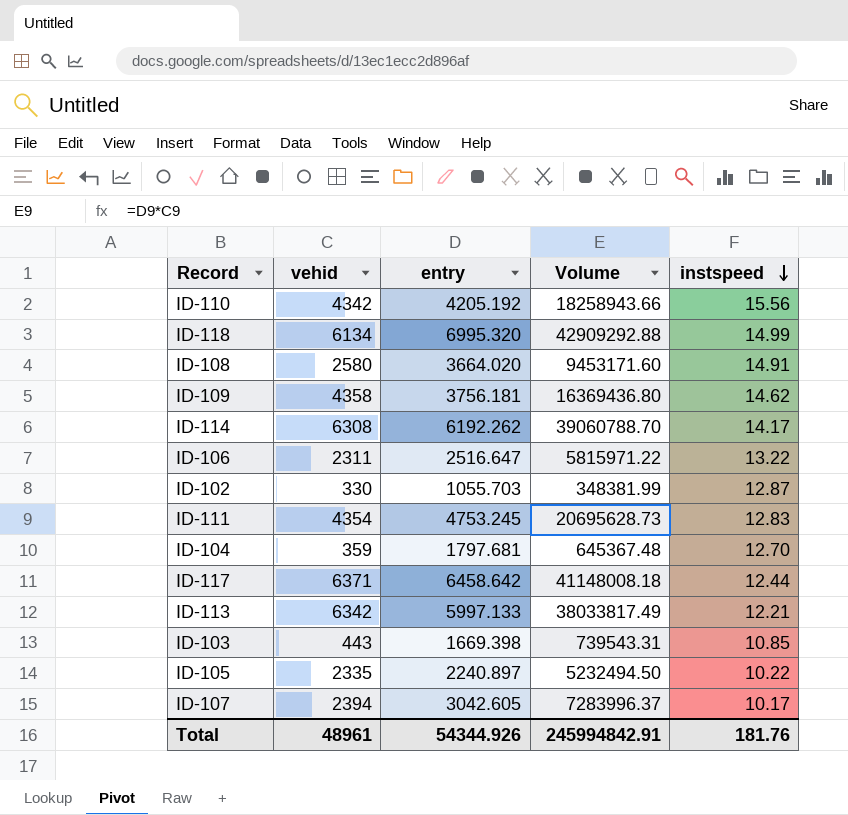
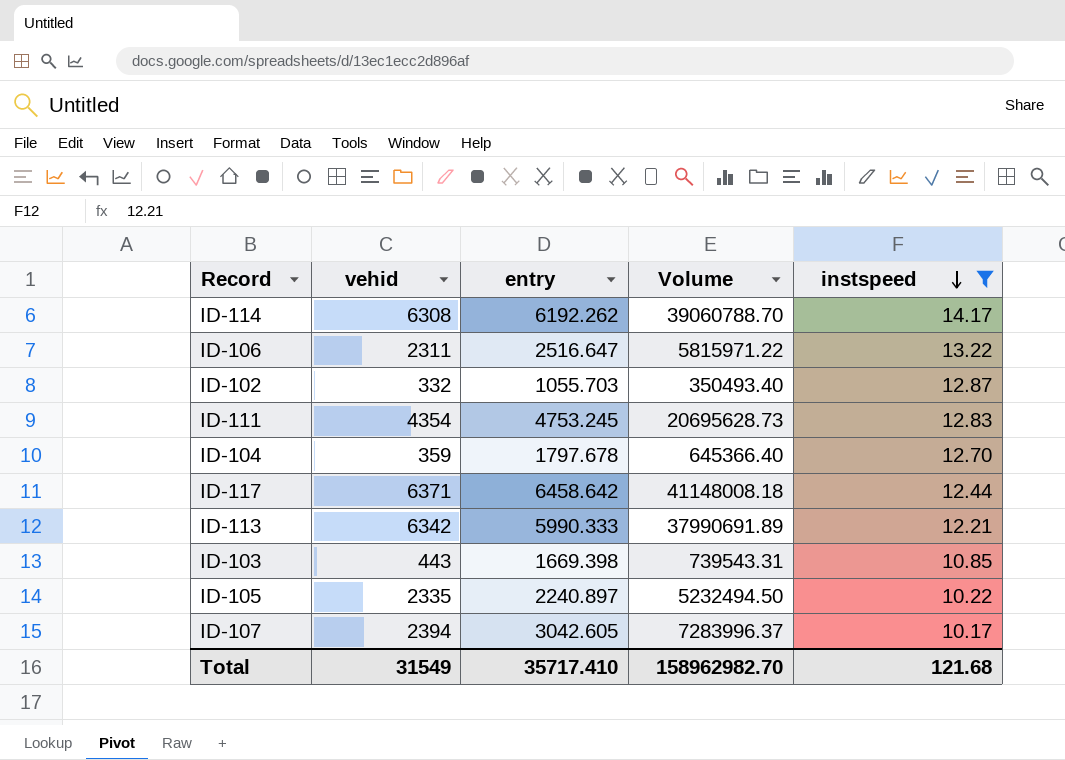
filter: none -> instspeed <= 14.17
ID-102 | vehid: 330 -> 332
ID-102 | Volume: 348381.99 -> 350493.40
ID-104 | entry: 1797.681 -> 1797.678
ID-104 | Volume: 645367.48 -> 645366.40
ID-113 | entry: 5997.133 -> 5990.333
ID-113 | Volume: 38033817.49 -> 37990691.89
Total | vehid: 48961 -> 31549
Total | entry: 54344.926 -> 35717.410
Total | Volume: 245994842.91 -> 158962982.70
Total | instspeed: 181.76 -> 121.68

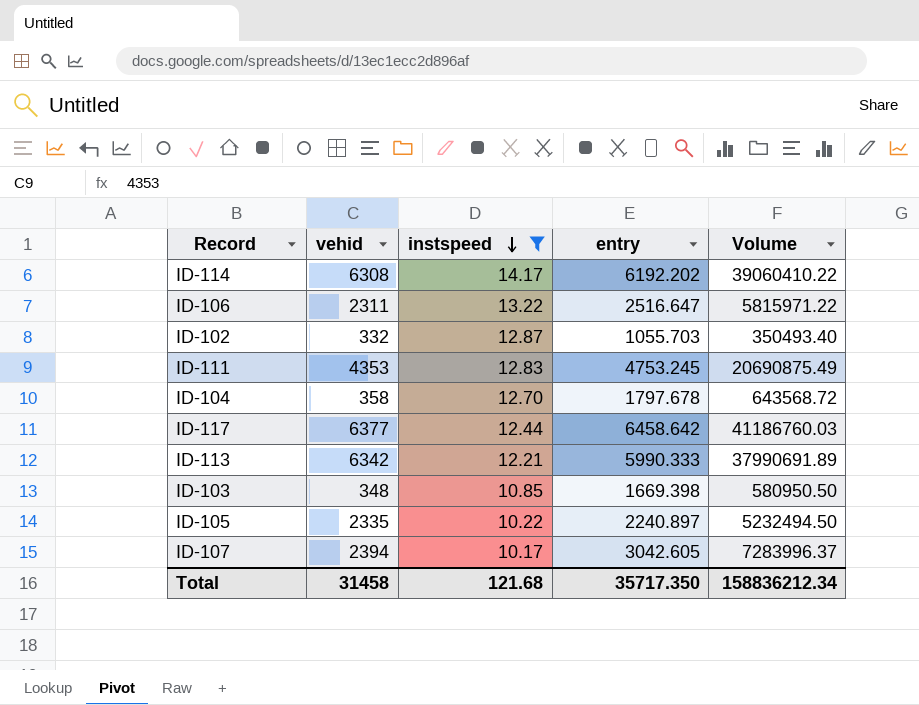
column instspeed | position: 5 -> 3
ID-114 | entry: 6192.262 -> 6192.202
ID-114 | Volume: 39060788.70 -> 39060410.22
ID-111 | vehid: 4354 -> 4353
ID-111 | Volume: 20695628.73 -> 20690875.49
ID-104 | vehid: 359 -> 358
ID-104 | Volume: 645366.40 -> 643568.72
ID-117 | vehid: 6371 -> 6377
ID-117 | Volume: 41148008.18 -> 41186760.03
ID-103 | vehid: 443 -> 348
ID-103 | Volume: 739543.31 -> 580950.50
Total | vehid: 31549 -> 31458
Total | entry: 35717.410 -> 35717.350
Total | Volume: 158962982.70 -> 158836212.34

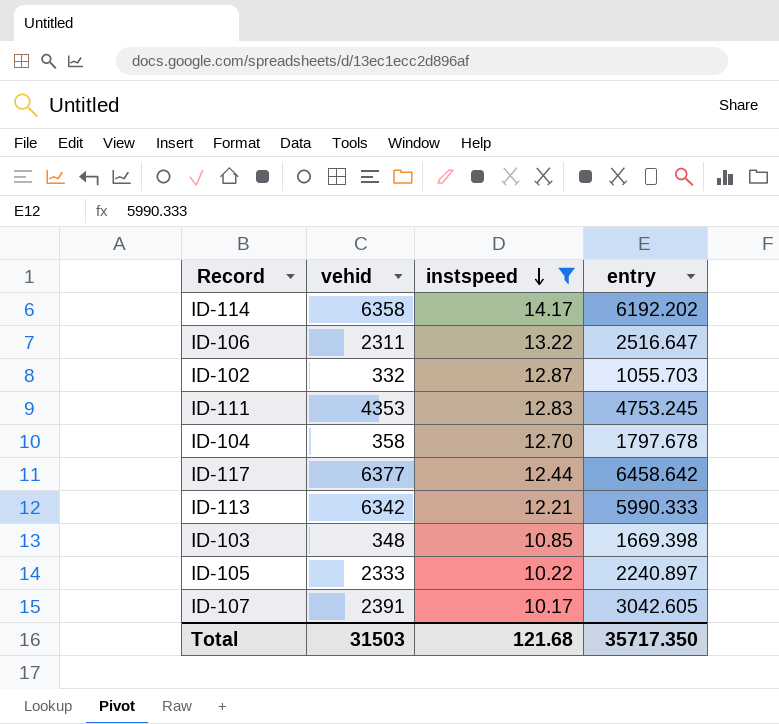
column Volume | formula: [vehid] * [entry] -> none
ID-114 | vehid: 6308 -> 6358
ID-105 | vehid: 2335 -> 2333
ID-107 | vehid: 2394 -> 2391
Total | vehid: 31458 -> 31503

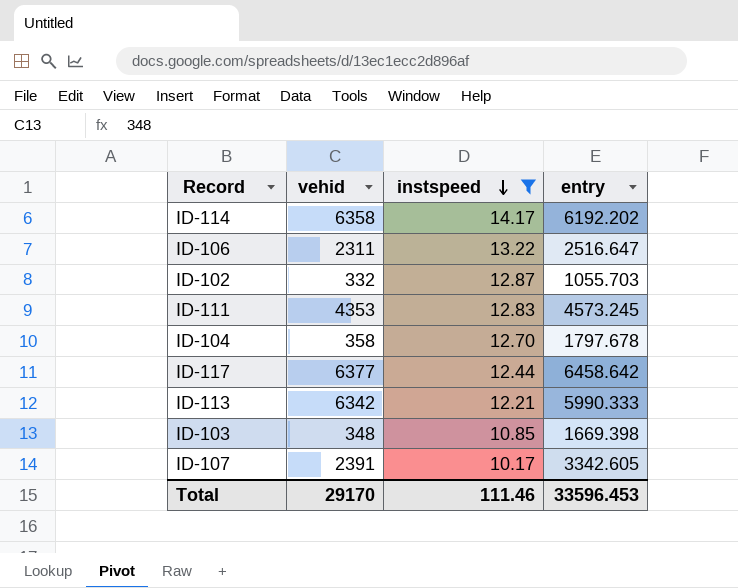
row ID-105: 2333 | 10.22 | 2240.897 -> none
ID-111 | entry: 4753.245 -> 4573.245
ID-107 | entry: 3042.605 -> 3342.605
Total | vehid: 31503 -> 29170
Total | instspeed: 121.68 -> 111.46
Total | entry: 35717.350 -> 33596.453

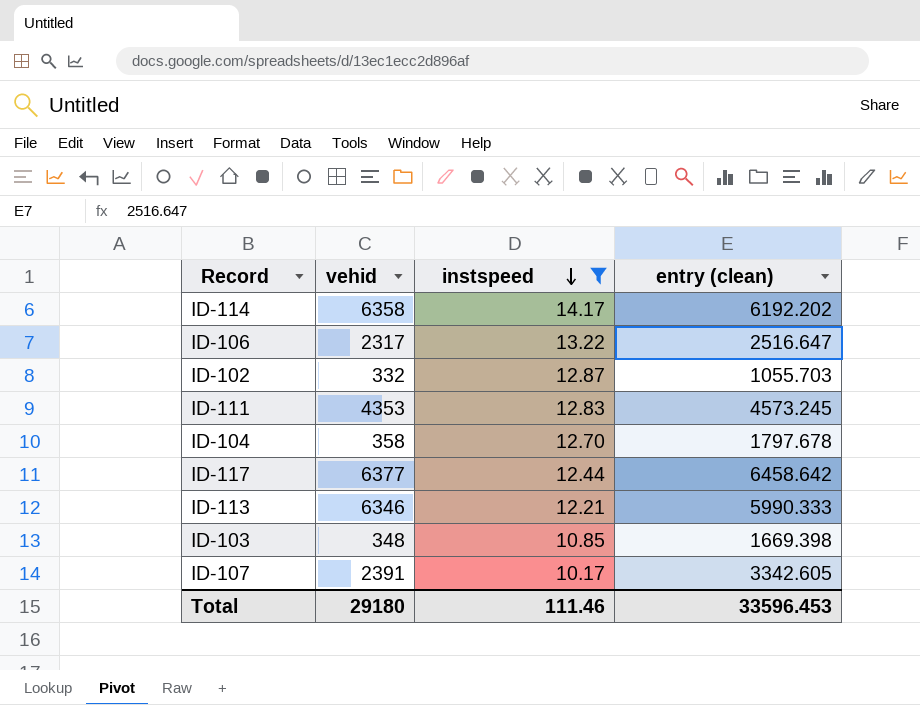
column name: entry -> entry (clean)
ID-106 | vehid: 2311 -> 2317
ID-113 | vehid: 6342 -> 6346
Total | vehid: 29170 -> 29180

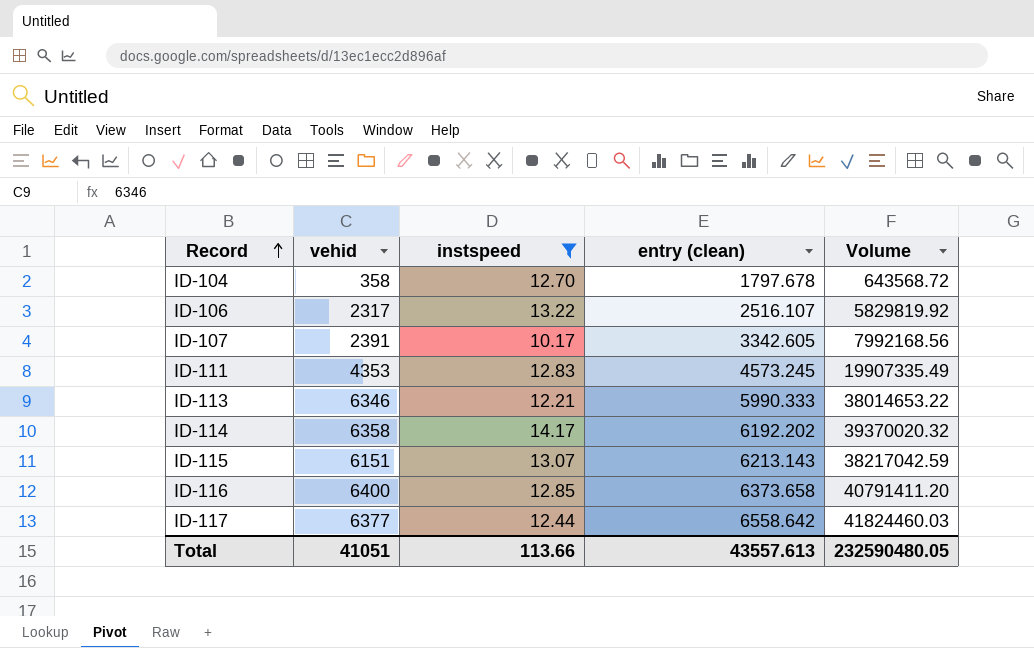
row order: instspeed descending -> Record ascending
column Volume | formula: none -> [vehid] * [entry (clean)]
row ID-102: 332 | 12.87 | 1055.703 -> none
row ID-103: 348 | 10.85 | 1669.398 -> none
ID-106 | entry (clean): 2516.647 -> 2516.107
row ID-115: none -> 6151 | 13.07 | 6213.143 | 38217042.59
row ID-116: none -> 6400 | 12.85 | 6373.658 | 40791411.20
ID-117 | entry (clean): 6458.642 -> 6558.642
Total | vehid: 29180 -> 41051
Total | instspeed: 111.46 -> 113.66
Total | entry (clean): 33596.453 -> 43557.613

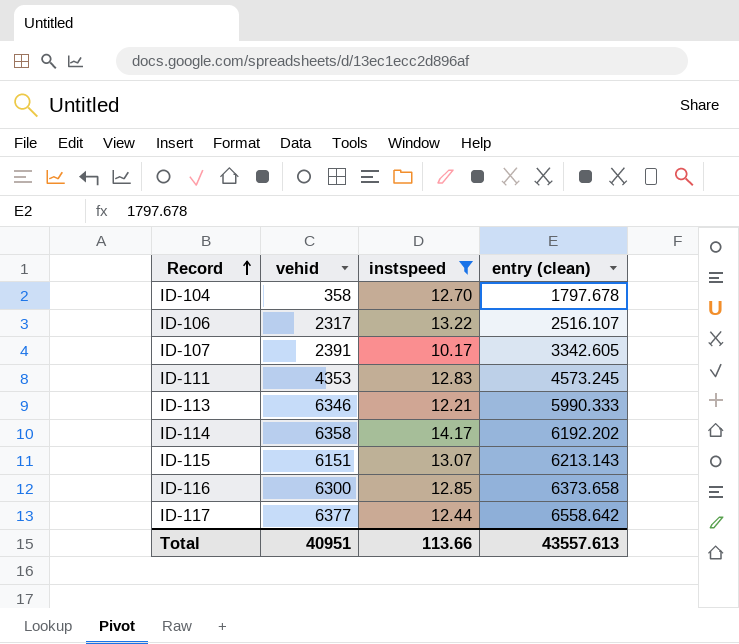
column Volume | formula: [vehid] * [entry (clean)] -> none
ID-116 | vehid: 6400 -> 6300
Total | vehid: 41051 -> 40951

